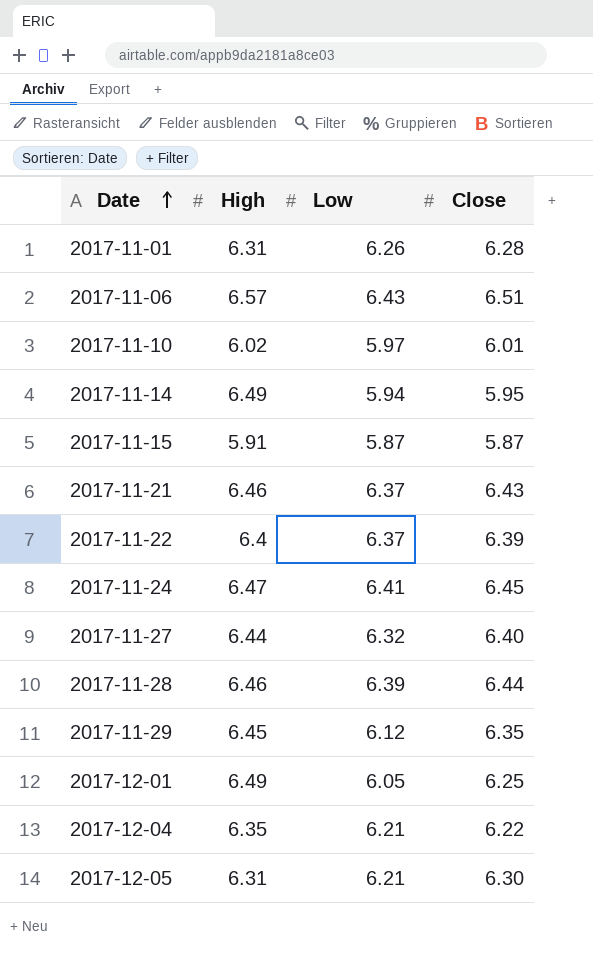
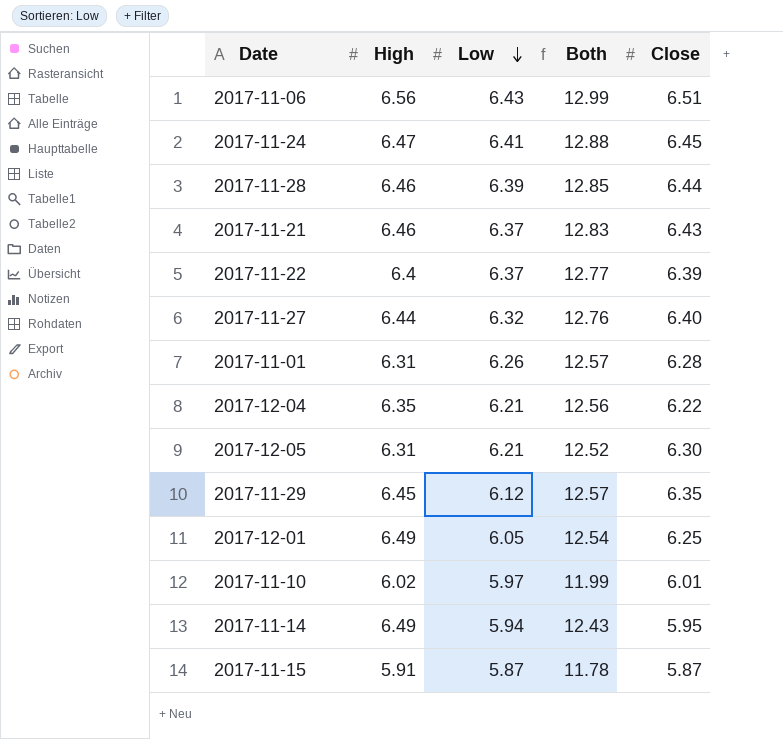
row order: Date ascending -> Low descending
column Both | formula: none -> [High] + [Low]
2017-11-06 | High: 6.57 -> 6.56

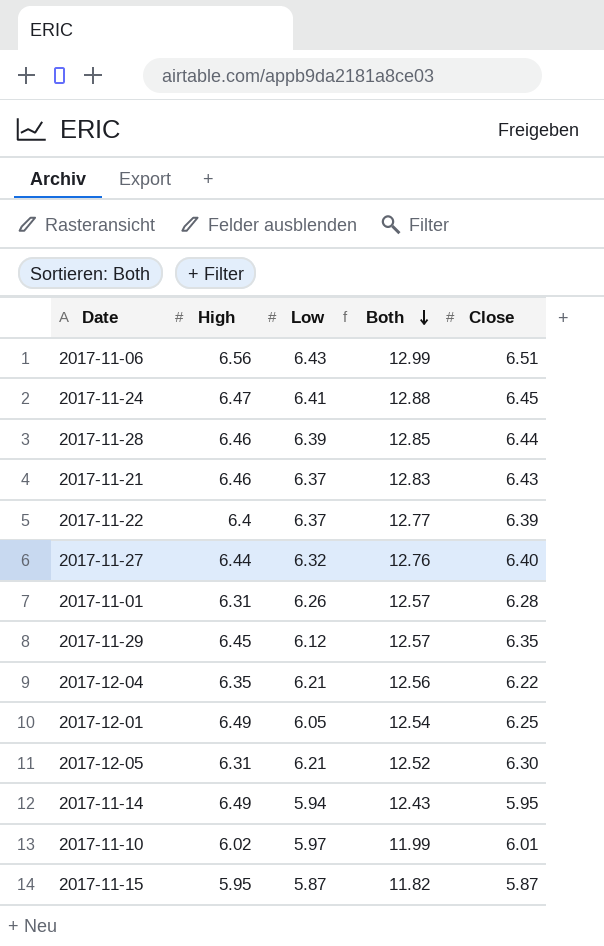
row order: Low descending -> Both descending
2017-11-15 | High: 5.91 -> 5.95
2017-11-15 | Both: 11.78 -> 11.82

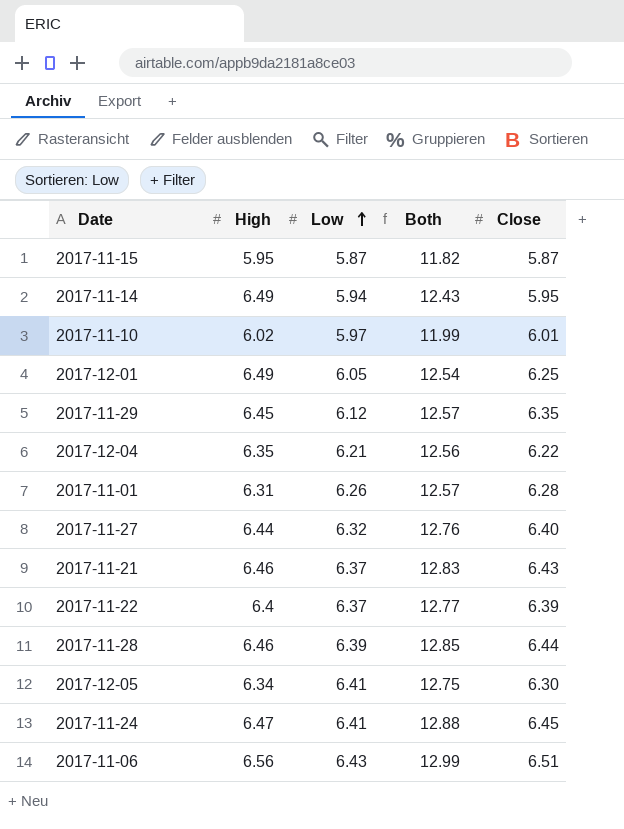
row order: Both descending -> Low ascending
2017-12-05 | High: 6.31 -> 6.34
2017-12-05 | Low: 6.21 -> 6.41
2017-12-05 | Both: 12.52 -> 12.75

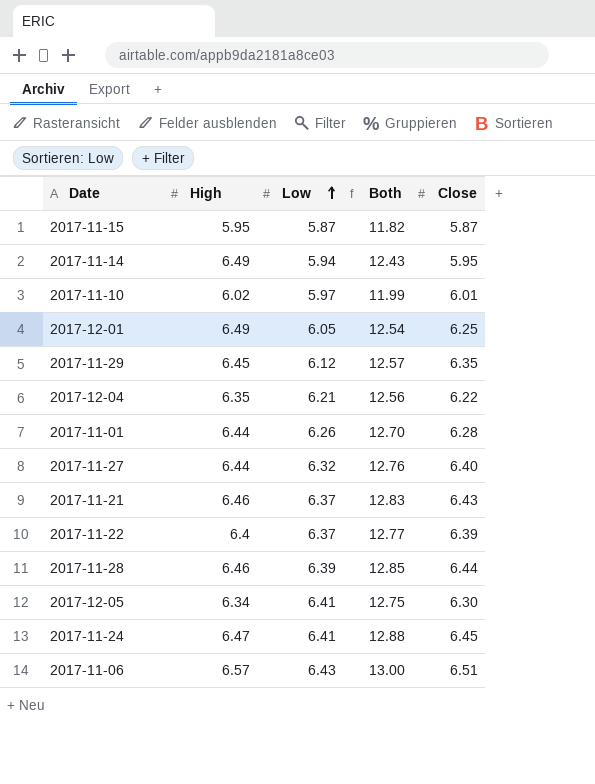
2017-11-01 | High: 6.31 -> 6.44
2017-11-01 | Both: 12.57 -> 12.70
2017-11-06 | High: 6.56 -> 6.57
2017-11-06 | Both: 12.99 -> 13.00

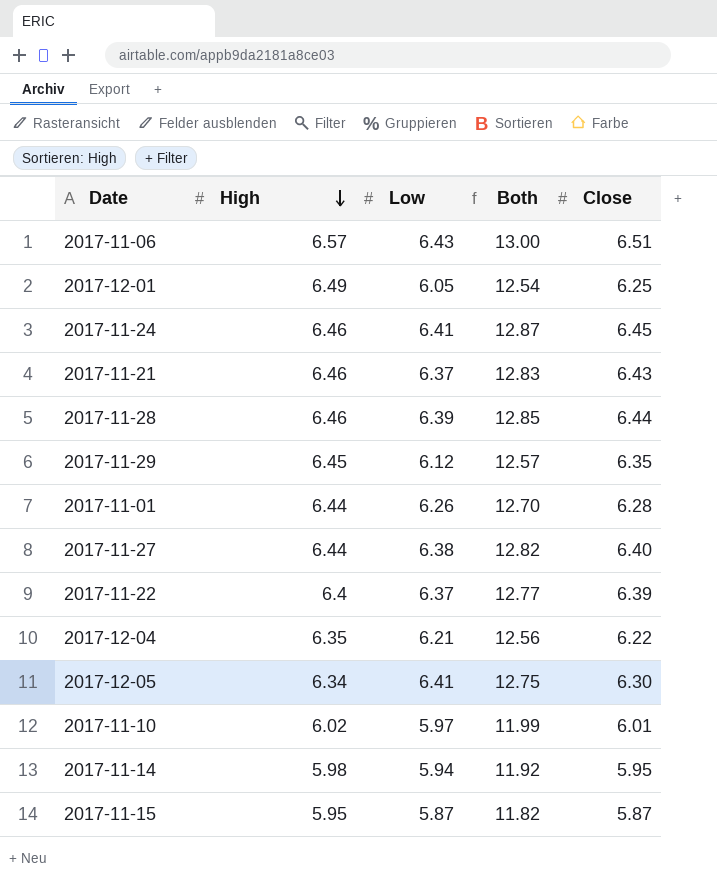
row order: Low ascending -> High descending
2017-11-24 | High: 6.47 -> 6.46
2017-11-24 | Both: 12.88 -> 12.87
2017-11-27 | Low: 6.32 -> 6.38
2017-11-27 | Both: 12.76 -> 12.82
2017-11-14 | High: 6.49 -> 5.98
2017-11-14 | Both: 12.43 -> 11.92

